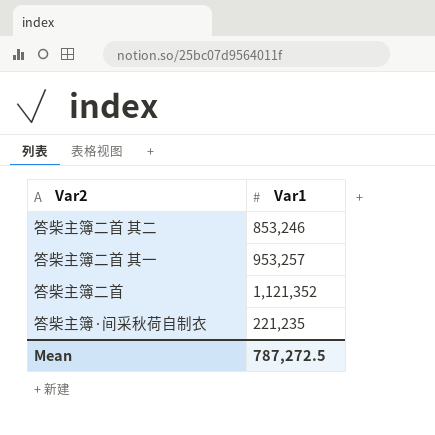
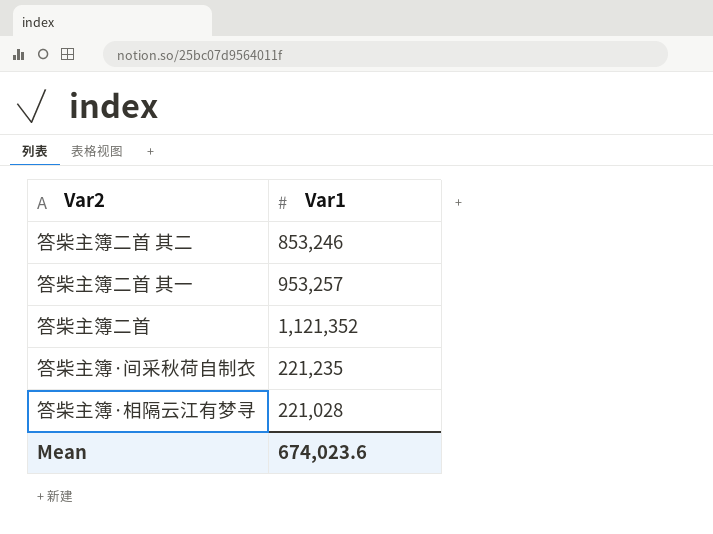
row 答柴主簿·相隔云江有梦寻: none -> 221,028
Mean | Var1: 787,272.5 -> 674,023.6

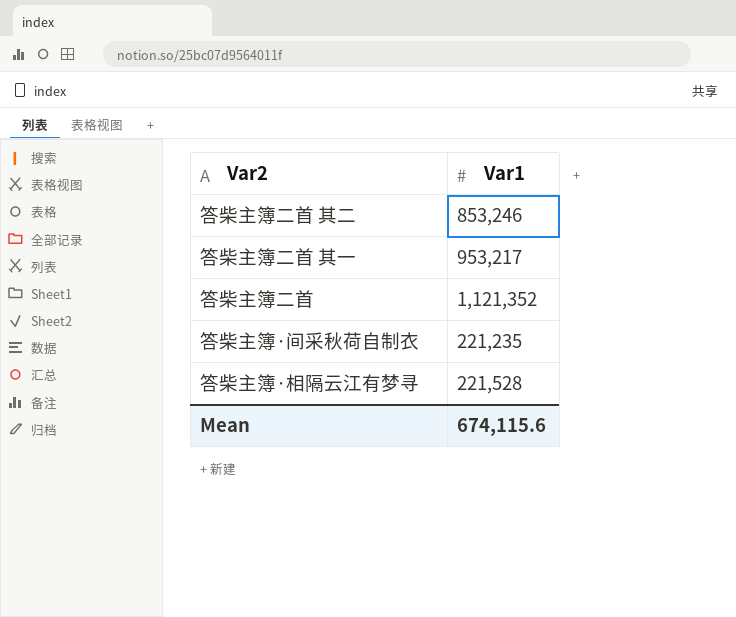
答柴主簿二首 其一 | Var1: 953,257 -> 953,217
答柴主簿·相隔云江有梦寻 | Var1: 221,028 -> 221,528
Mean | Var1: 674,023.6 -> 674,115.6

